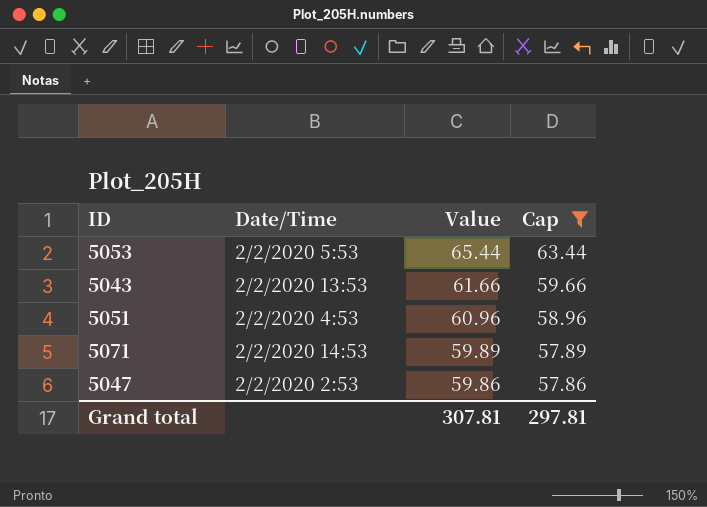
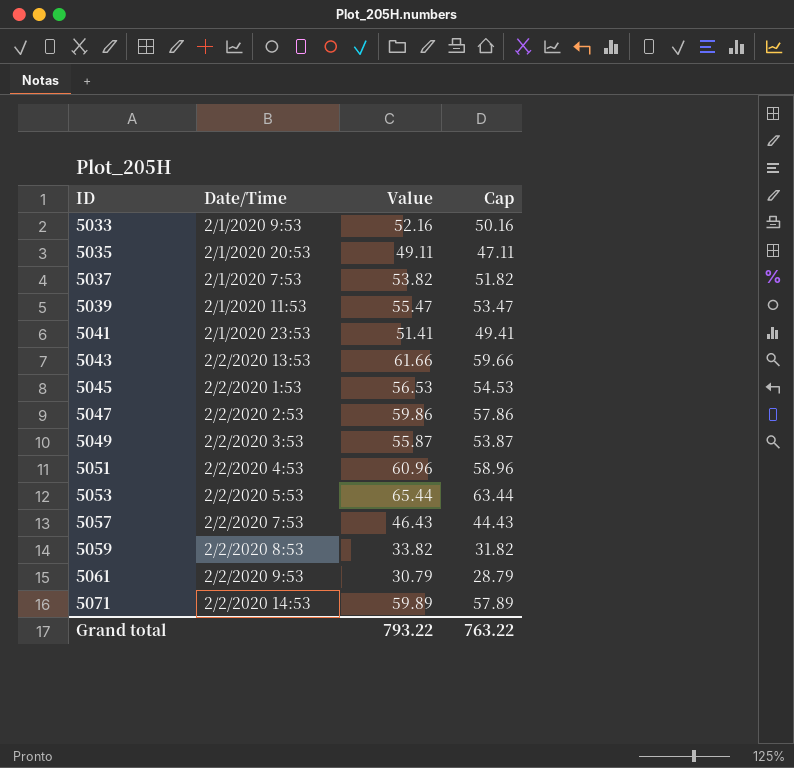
filter: Cap >= 57.86 -> none
row order: Value descending -> ID ascending
Grand total | Value: 307.81 -> 793.22
Grand total | Cap: 297.81 -> 763.22

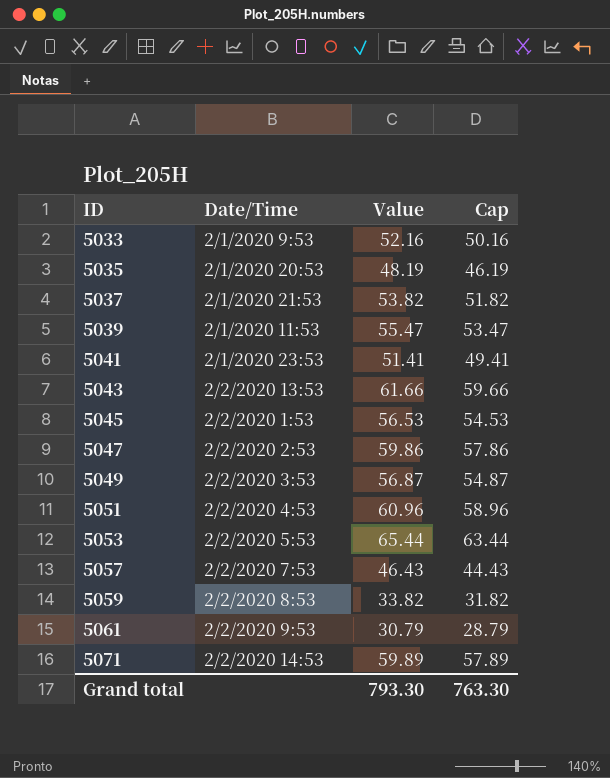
5035 | Value: 49.11 -> 48.19
5035 | Cap: 47.11 -> 46.19
5037 | Date/Time: 2/1/2020 7:53 -> 2/1/2020 21:53
5049 | Value: 55.87 -> 56.87
5049 | Cap: 53.87 -> 54.87
Grand total | Value: 793.22 -> 793.30
Grand total | Cap: 763.22 -> 763.30

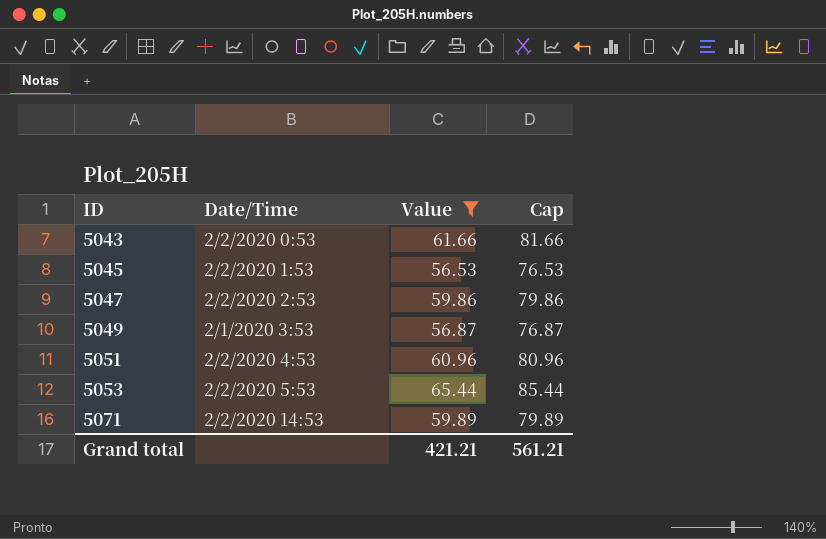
filter: none -> Value >= 56.53
column Cap | formula: [Value] - 2 -> [Value] + 20
5043 | Date/Time: 2/2/2020 13:53 -> 2/2/2020 0:53
5049 | Date/Time: 2/2/2020 3:53 -> 2/1/2020 3:53
Grand total | Value: 793.30 -> 421.21
Grand total | Cap: 763.30 -> 561.21

